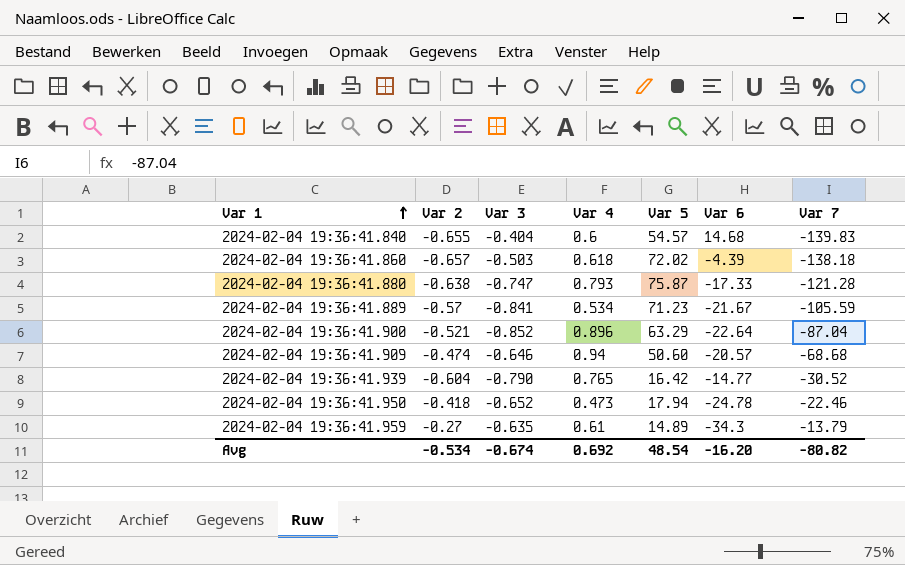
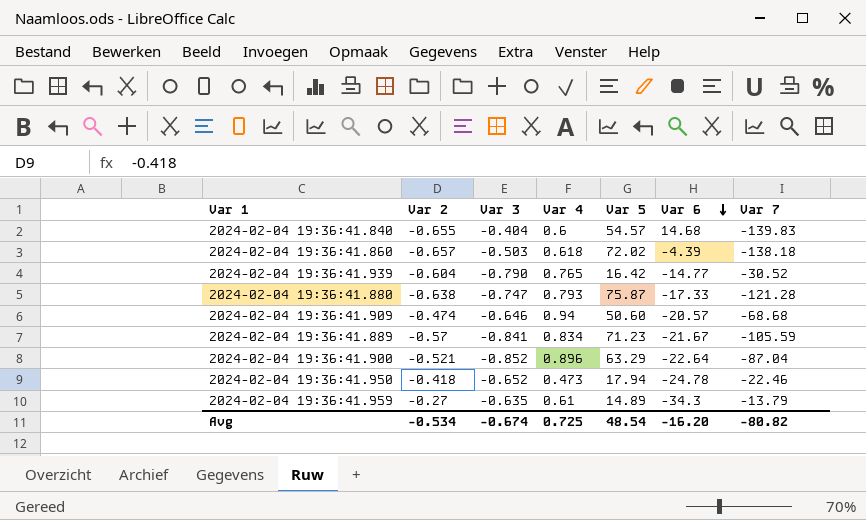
row order: Var 1 ascending -> Var 6 descending
2024-02-04 19:36:41.889 | Var 4: 0.534 -> 0.834
Avg | Var 4: 0.692 -> 0.725

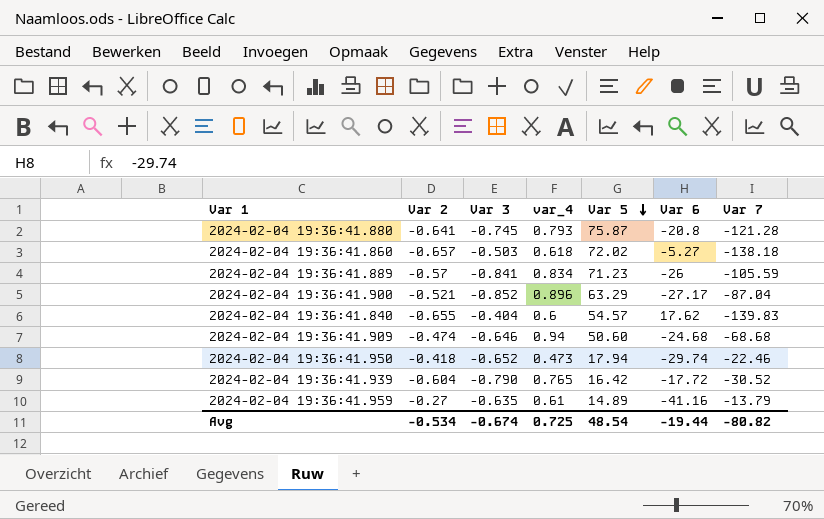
row order: Var 6 descending -> Var 5 descending
column name: Var 4 -> var_4
2024-02-04 19:36:41.880 | Var 2: -0.638 -> -0.641
2024-02-04 19:36:41.880 | Var 3: -0.747 -> -0.745
2024-02-04 19:36:41.880 | Var 6: -17.33 -> -20.8
2024-02-04 19:36:41.860 | Var 6: -4.39 -> -5.27
2024-02-04 19:36:41.889 | Var 6: -21.67 -> -26
2024-02-04 19:36:41.900 | Var 6: -22.64 -> -27.17
2024-02-04 19:36:41.840 | Var 6: 14.68 -> 17.62
2024-02-04 19:36:41.909 | Var 6: -20.57 -> -24.68
2024-02-04 19:36:41.950 | Var 6: -24.78 -> -29.74
2024-02-04 19:36:41.939 | Var 6: -14.77 -> -17.72
2024-02-04 19:36:41.959 | Var 6: -34.3 -> -41.16
Avg | Var 6: -16.20 -> -19.44

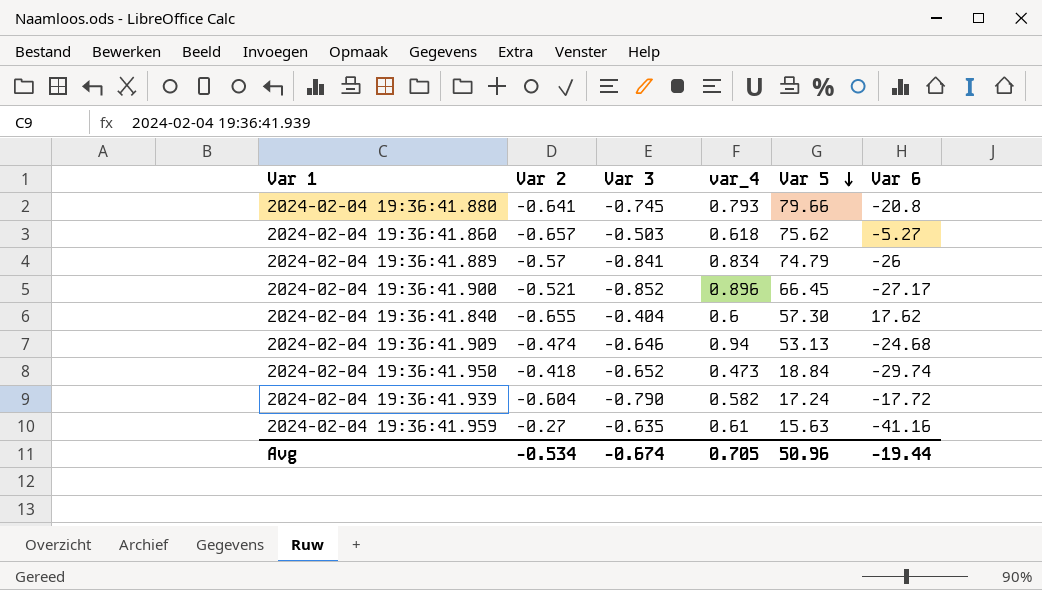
column Var 7 | position: 7 -> none
2024-02-04 19:36:41.880 | Var 5: 75.87 -> 79.66
2024-02-04 19:36:41.860 | Var 5: 72.02 -> 75.62
2024-02-04 19:36:41.889 | Var 5: 71.23 -> 74.79
2024-02-04 19:36:41.900 | Var 5: 63.29 -> 66.45
2024-02-04 19:36:41.840 | Var 5: 54.57 -> 57.30
2024-02-04 19:36:41.909 | Var 5: 50.60 -> 53.13
2024-02-04 19:36:41.950 | Var 5: 17.94 -> 18.84
2024-02-04 19:36:41.939 | var_4: 0.765 -> 0.582
2024-02-04 19:36:41.939 | Var 5: 16.42 -> 17.24
2024-02-04 19:36:41.959 | Var 5: 14.89 -> 15.63
Avg | var_4: 0.725 -> 0.705
Avg | Var 5: 48.54 -> 50.96

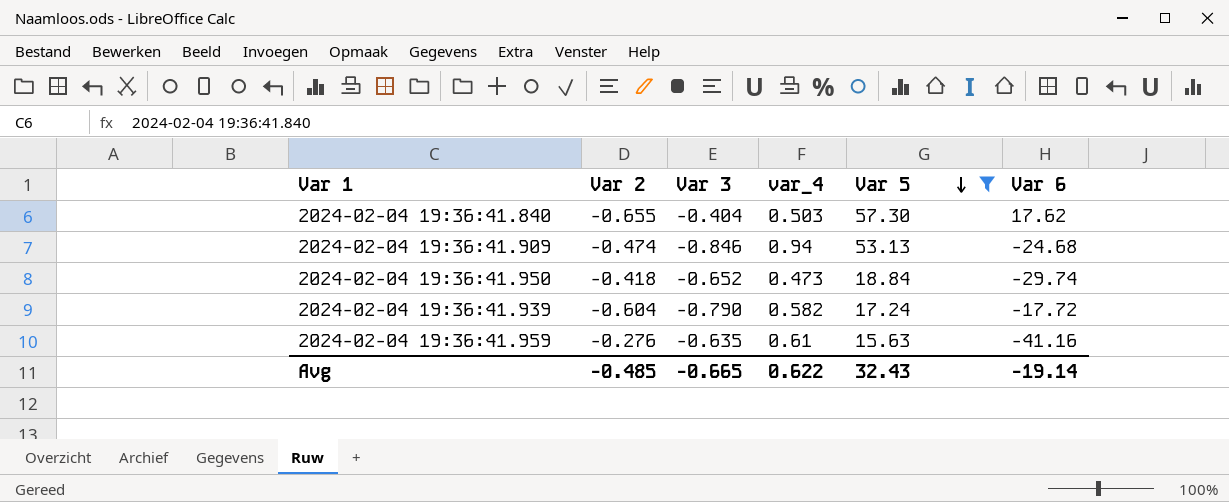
filter: none -> Var 5 <= 57.30
2024-02-04 19:36:41.840 | var_4: 0.6 -> 0.503
2024-02-04 19:36:41.909 | Var 3: -0.646 -> -0.846
2024-02-04 19:36:41.959 | Var 2: -0.27 -> -0.276
Avg | Var 2: -0.534 -> -0.485
Avg | Var 3: -0.674 -> -0.665
Avg | var_4: 0.705 -> 0.622
Avg | Var 5: 50.96 -> 32.43
Avg | Var 6: -19.44 -> -19.14

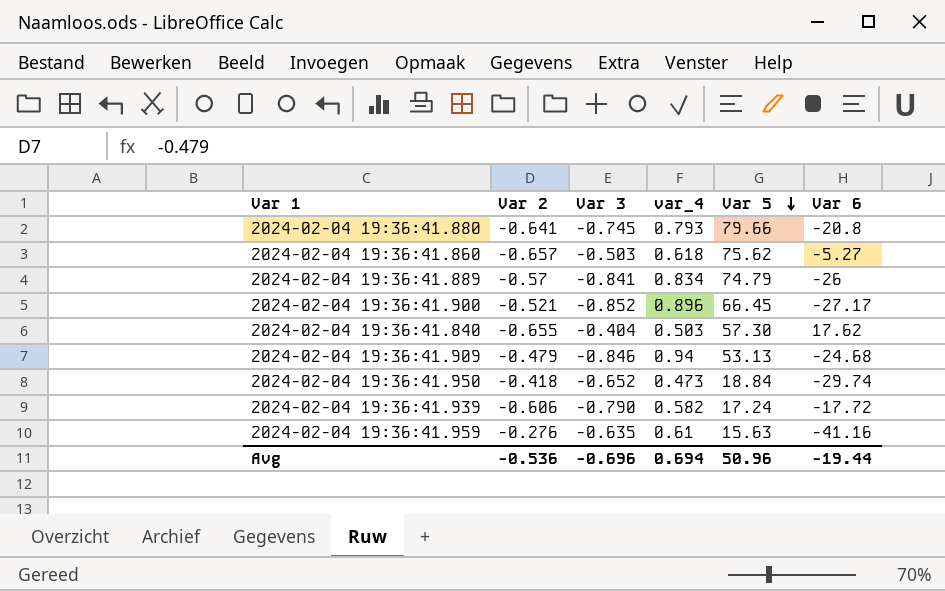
filter: Var 5 <= 57.30 -> none
2024-02-04 19:36:41.909 | Var 2: -0.474 -> -0.479
2024-02-04 19:36:41.939 | Var 2: -0.604 -> -0.606
Avg | Var 2: -0.485 -> -0.536
Avg | Var 3: -0.665 -> -0.696
Avg | var_4: 0.622 -> 0.694
Avg | Var 5: 32.43 -> 50.96
Avg | Var 6: -19.14 -> -19.44

